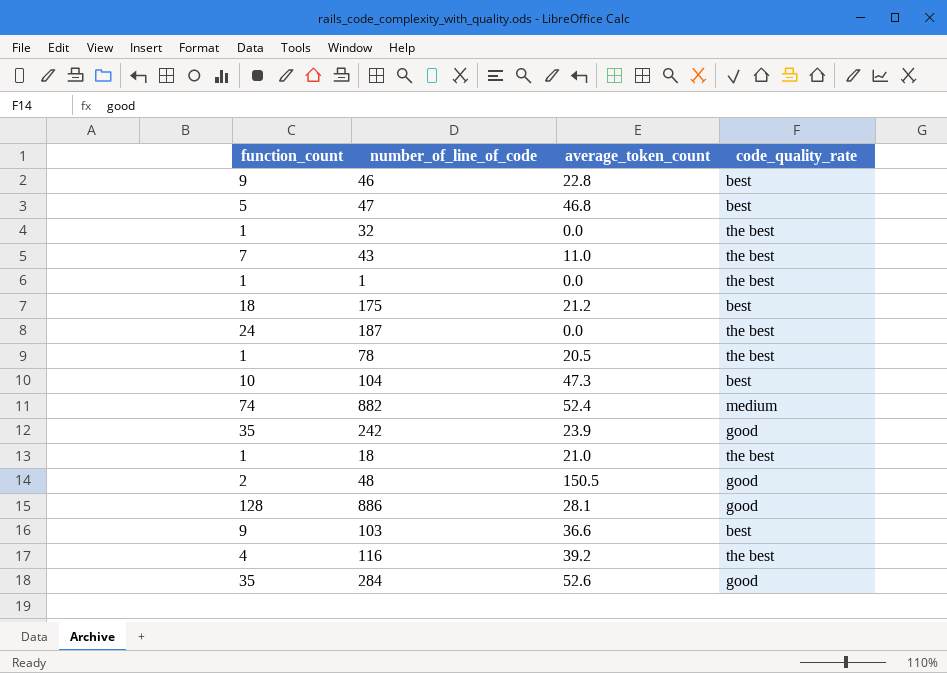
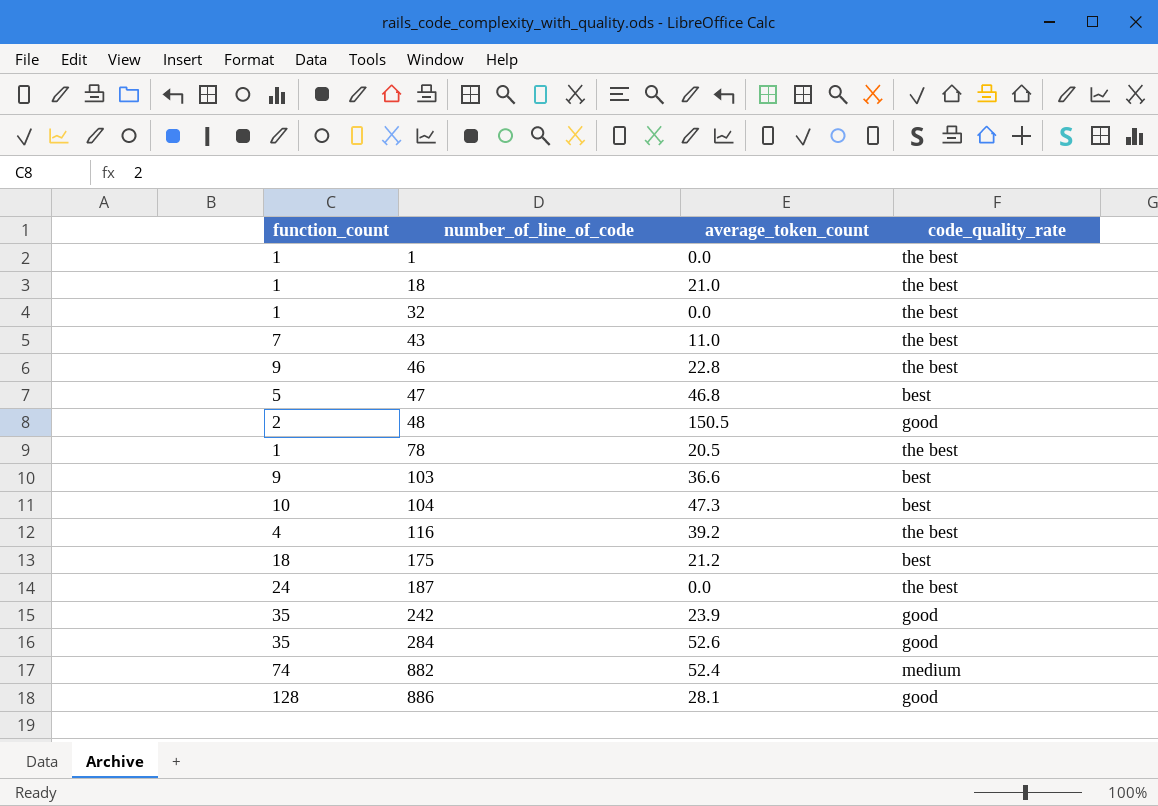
row order: none -> number_of_line_of_code ascending
46 | code_quality_rate: best -> the best

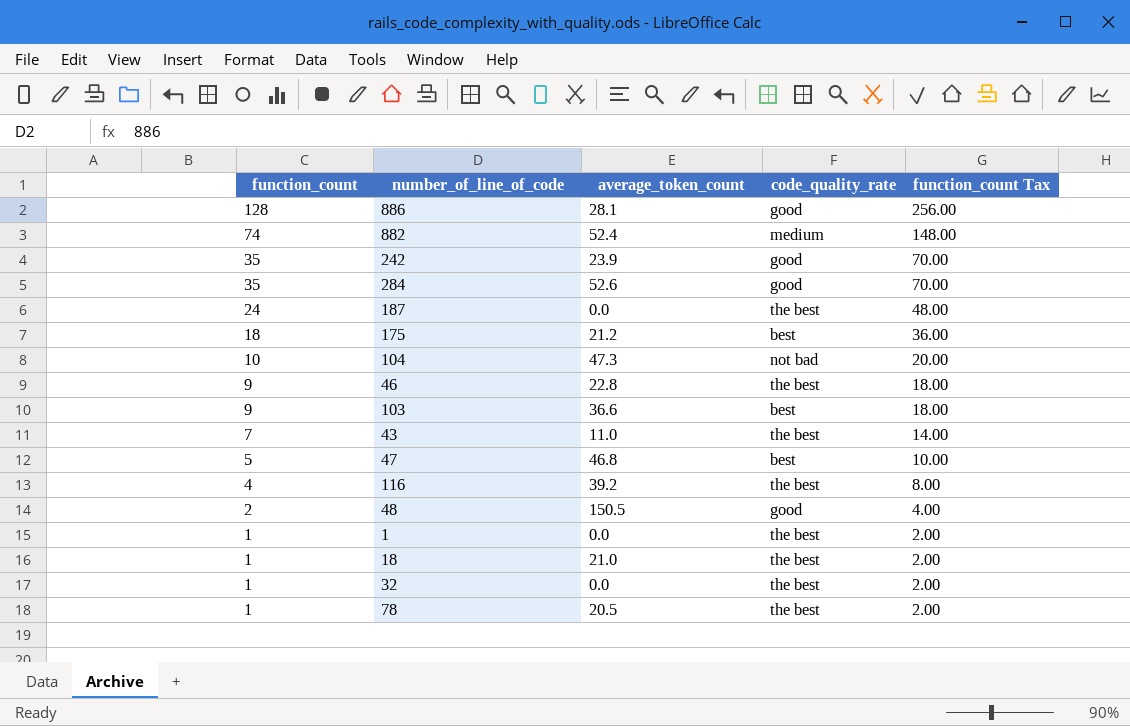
row order: number_of_line_of_code ascending -> function_count descending
column function_count Tax | formula: none -> [function_count] * 2
104 | code_quality_rate: best -> not bad

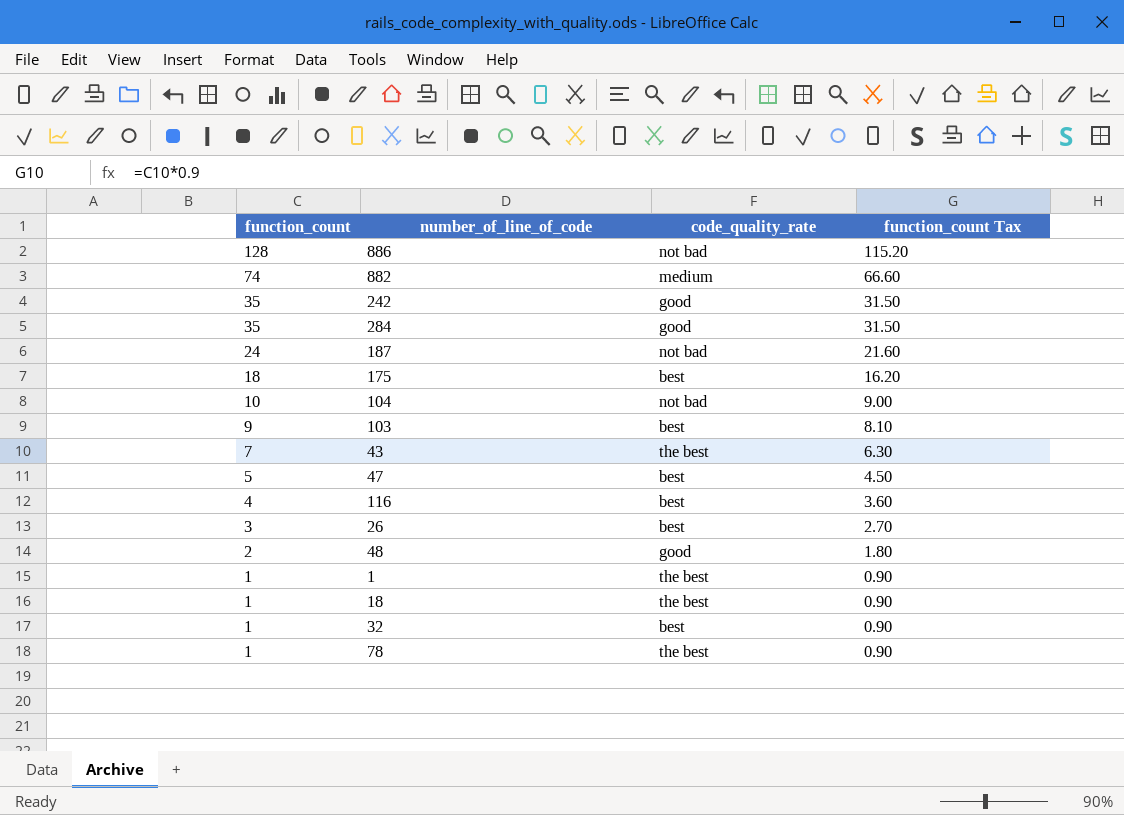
column average_token_count | position: 3 -> none
column function_count Tax | formula: [function_count] * 2 -> [function_count] * 0.9
row 46: 9 | 22.8 | the best | 18.00 -> none
886 | code_quality_rate: good -> not bad
187 | code_quality_rate: the best -> not bad
116 | code_quality_rate: the best -> best
row 26: none -> 3 | best | 2.70
32 | code_quality_rate: the best -> best

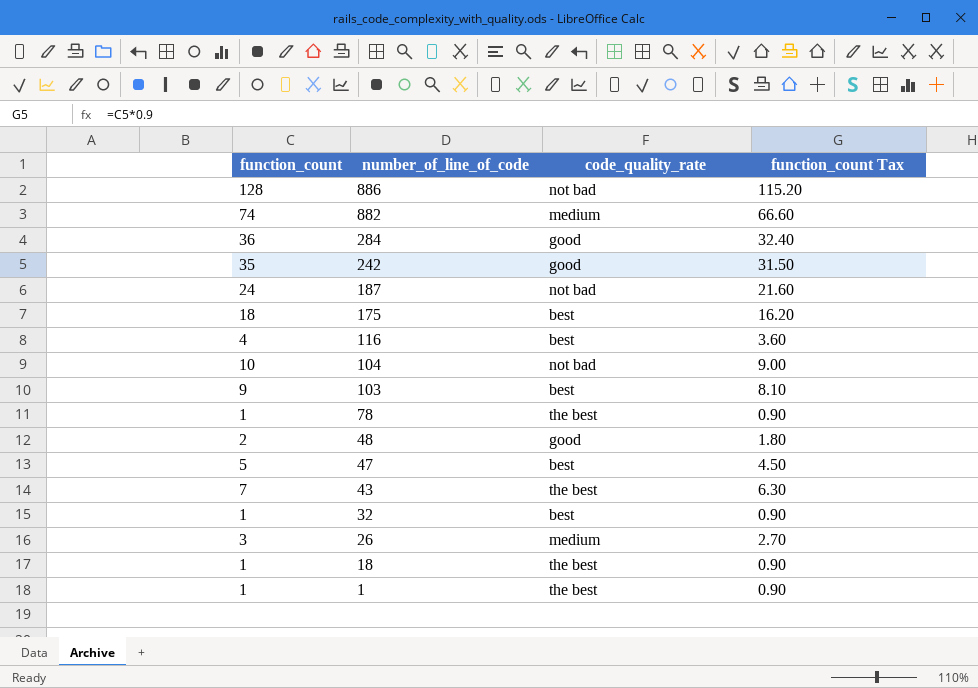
row order: function_count descending -> number_of_line_of_code descending
284 | function_count: 35 -> 36
284 | function_count Tax: 31.50 -> 32.40
26 | code_quality_rate: best -> medium

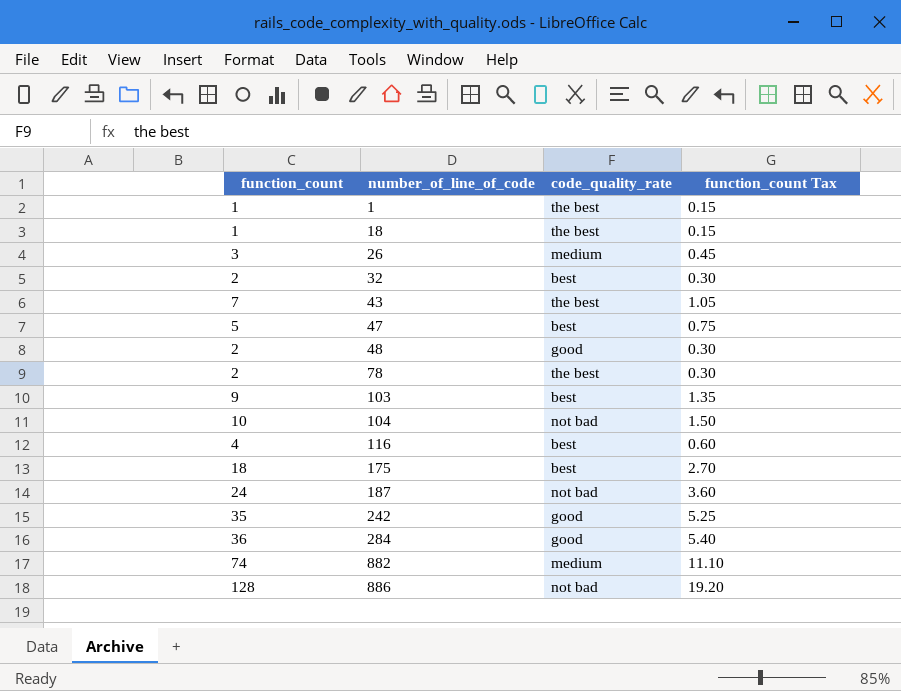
row order: number_of_line_of_code descending -> number_of_line_of_code ascending
column function_count Tax | formula: [function_count] * 0.9 -> [function_count] * 0.15
32 | function_count: 1 -> 2
78 | function_count: 1 -> 2

